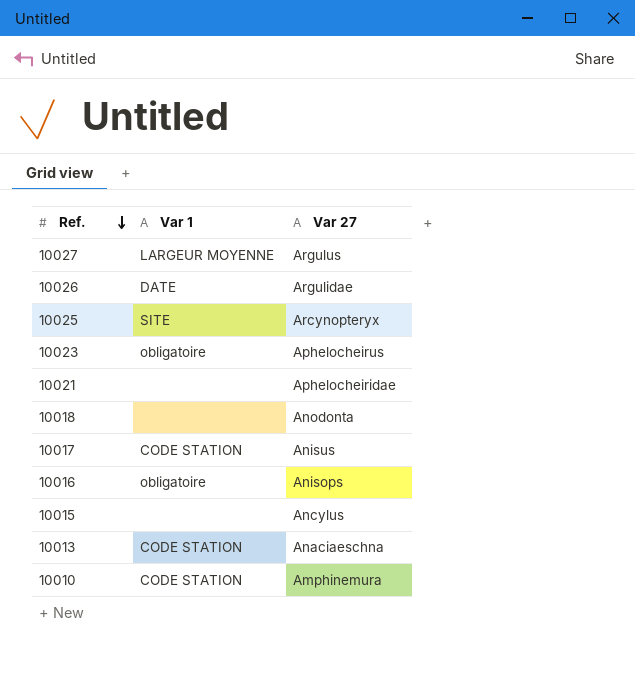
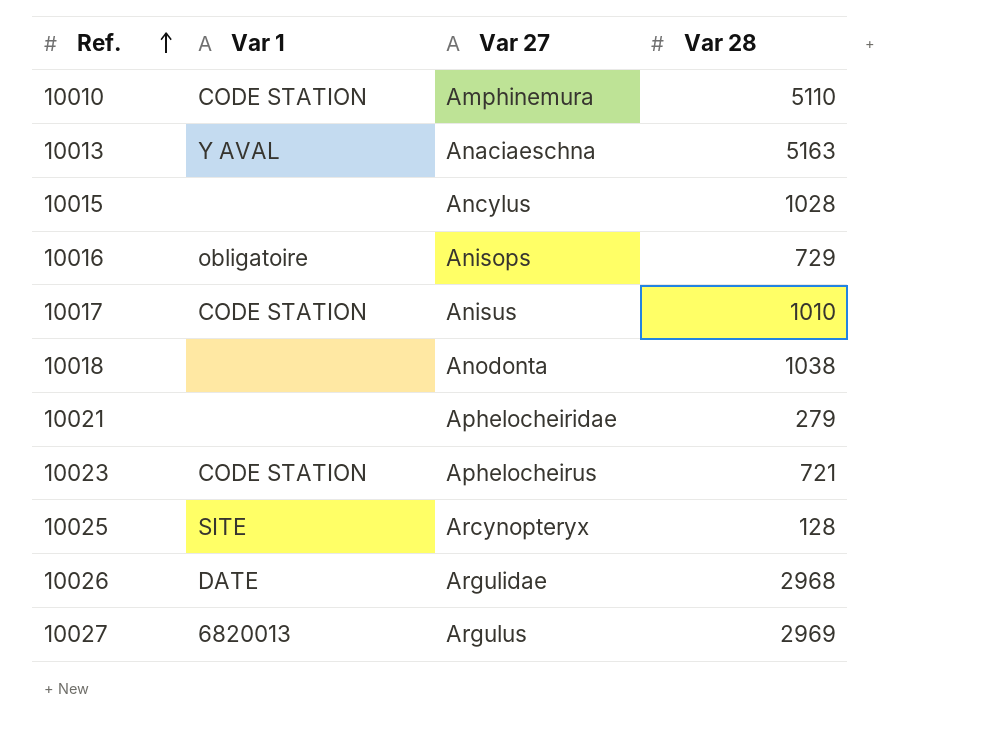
row order: Ref. descending -> Ref. ascending
column Var 28 | position: none -> 4
10013 | Var 1: CODE STATION -> Y AVAL
10023 | Var 1: obligatoire -> CODE STATION
10027 | Var 1: LARGEUR MOYENNE -> 6820013

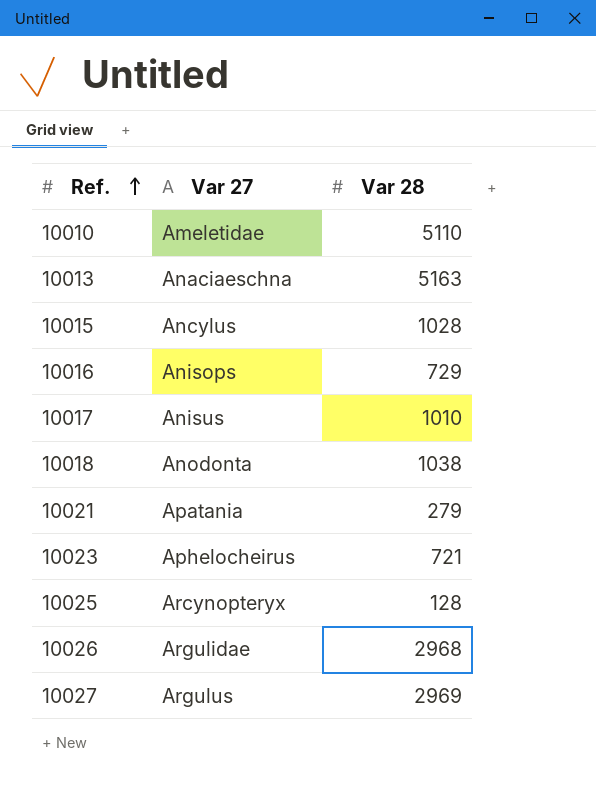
column Var 1 | position: 2 -> none
10010 | Var 27: Amphinemura -> Ameletidae
10021 | Var 27: Aphelocheiridae -> Apatania

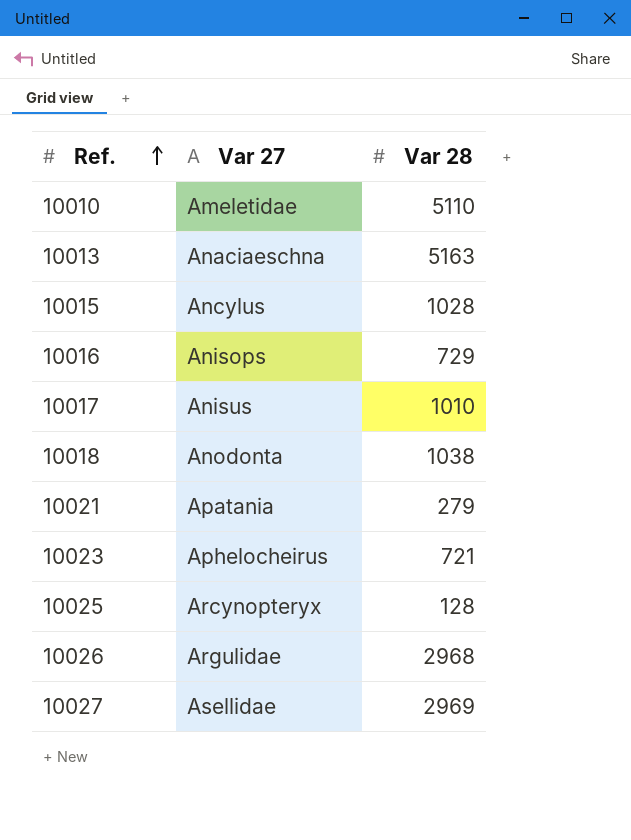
10027 | Var 27: Argulus -> Asellidae

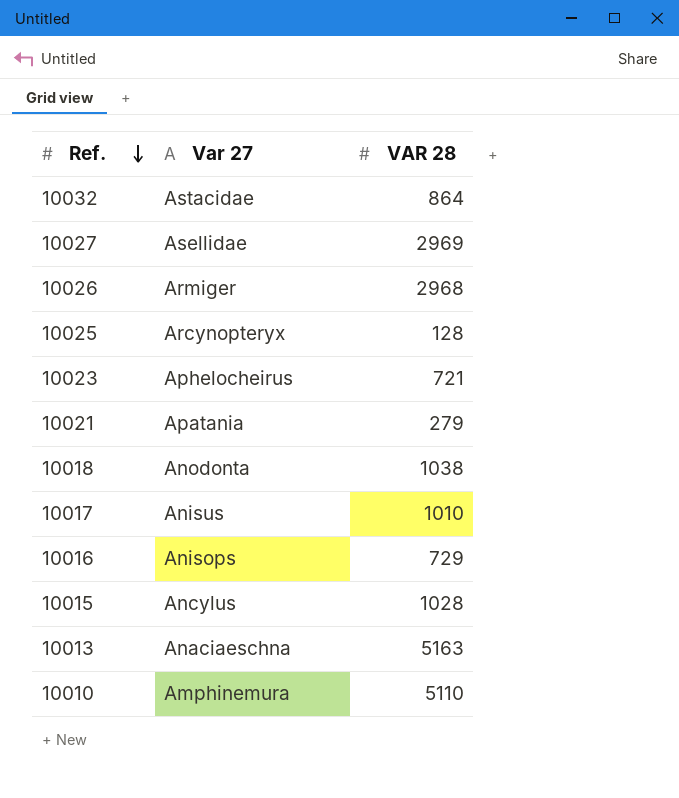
row order: Ref. ascending -> Ref. descending
column name: Var 28 -> VAR 28
row 10032: none -> Astacidae | 864
10026 | Var 27: Argulidae -> Armiger
10010 | Var 27: Ameletidae -> Amphinemura

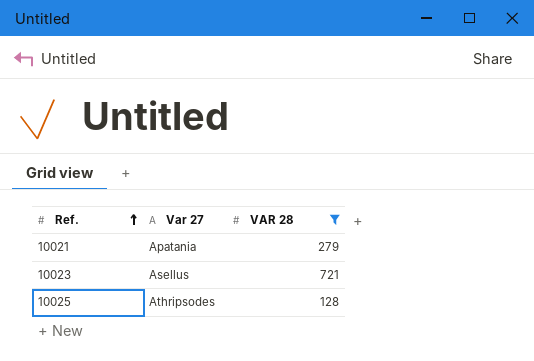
filter: none -> VAR 28 <= 721
row order: Ref. descending -> Ref. ascending
10023 | Var 27: Aphelocheirus -> Asellus
10025 | Var 27: Arcynopteryx -> Athripsodes

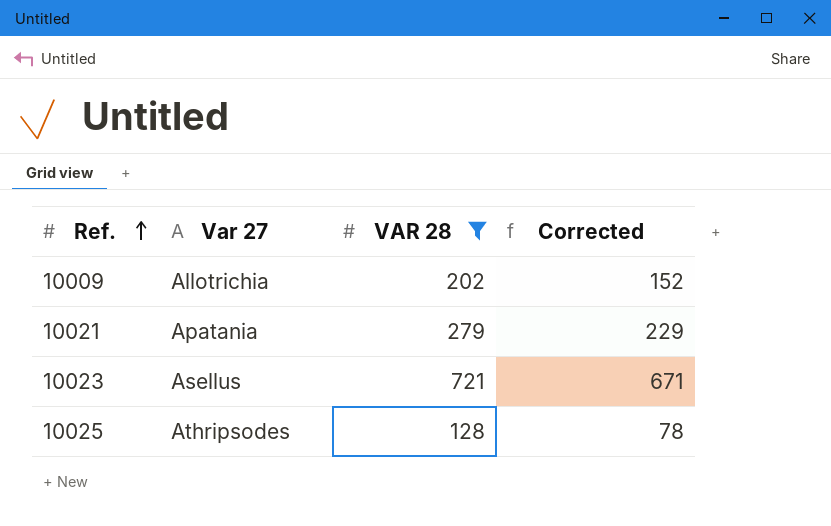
column Corrected | formula: none -> [VAR 28] - 50
row 10009: none -> Allotrichia | 202 | 152

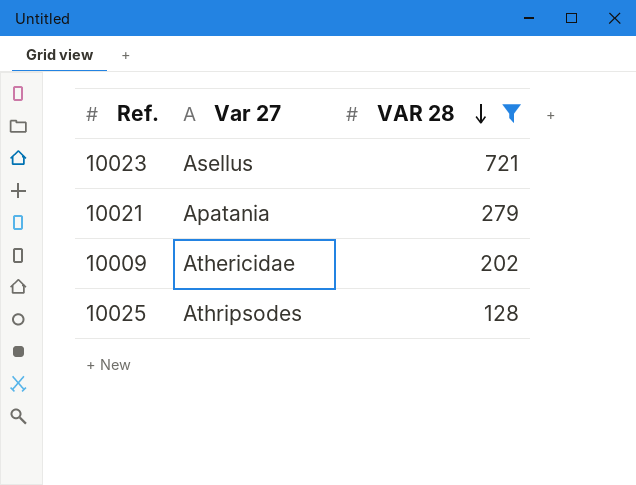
row order: Ref. ascending -> VAR 28 descending
column Corrected | formula: [VAR 28] - 50 -> none
10009 | Var 27: Allotrichia -> Athericidae

